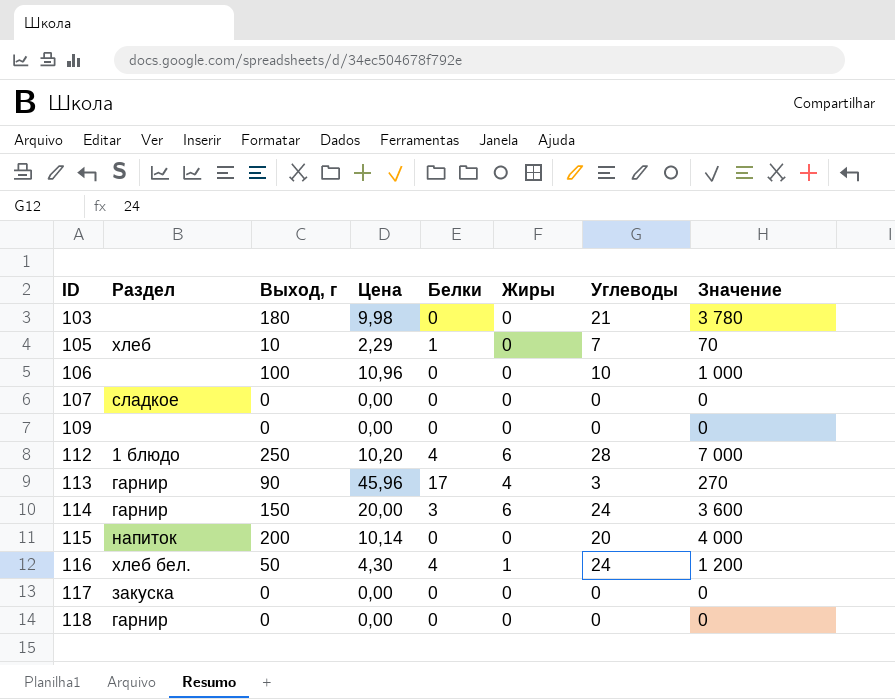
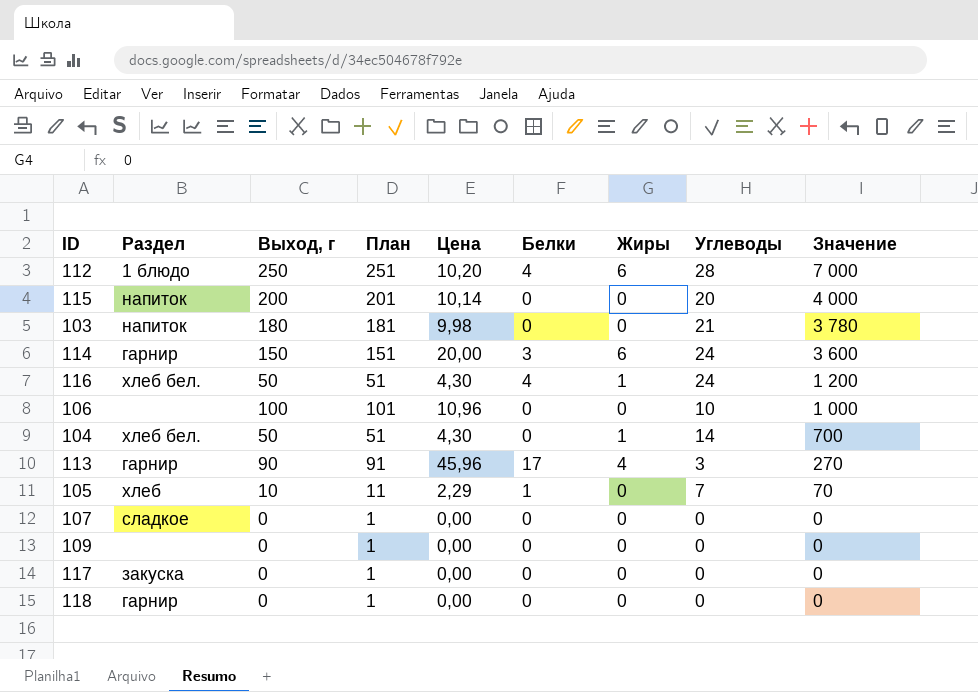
row order: ID ascending -> Значение descending
column План | formula: none -> [Выход, г] + 1
103 | Раздел: none -> напиток
row 104: none -> хлеб бел. | 50 | 51 | 4,30 | 0 | 1 | 14 | 700

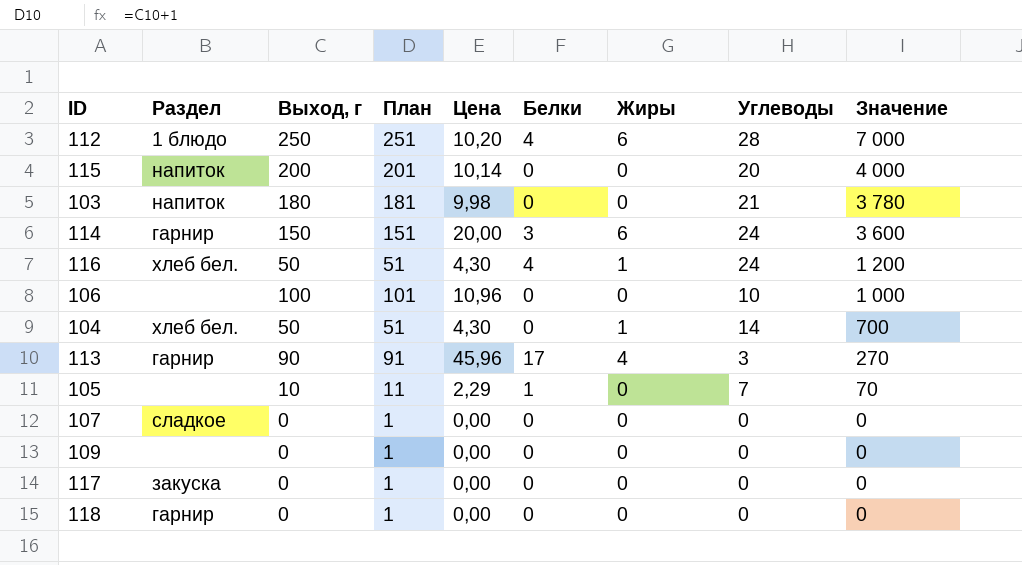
105 | Раздел: хлеб -> none

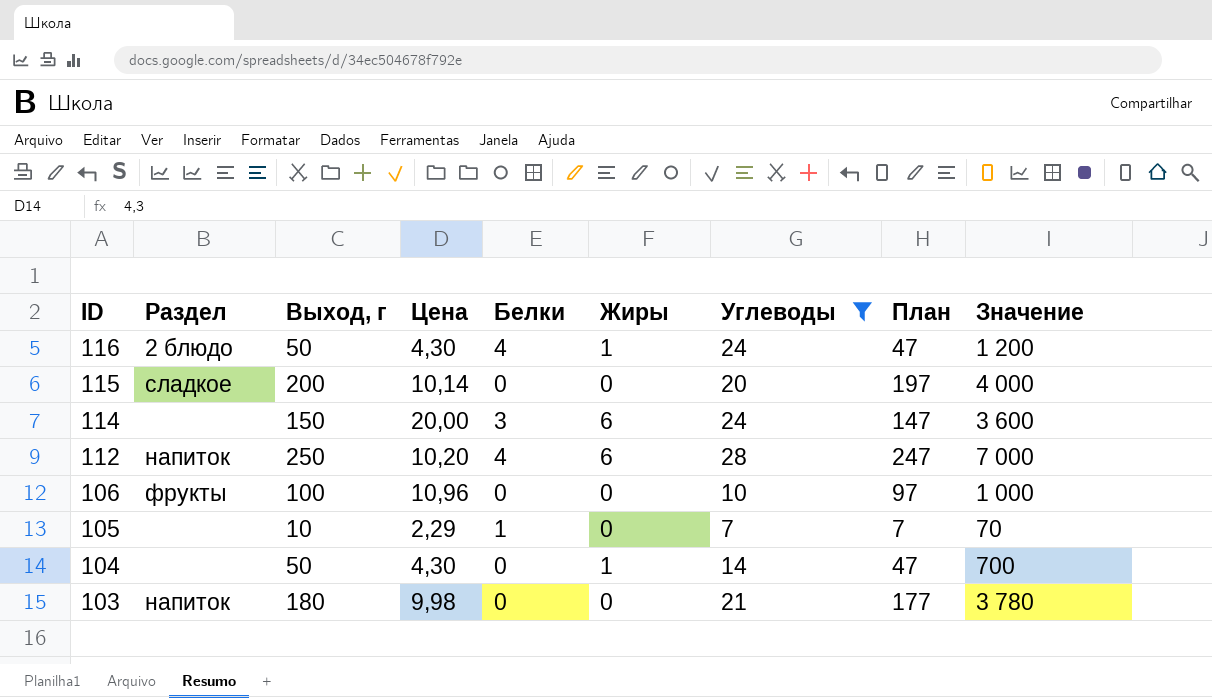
filter: none -> Углеводы >= 7
row order: Значение descending -> ID descending
column План | formula: [Выход, г] + 1 -> [Выход, г] - 3
column План | position: 4 -> 8
116 | Раздел: хлеб бел. -> 2 блюдо
115 | Раздел: напиток -> сладкое
114 | Раздел: гарнир -> none
112 | Раздел: 1 блюдо -> напиток
106 | Раздел: none -> фрукты
104 | Раздел: хлеб бел. -> none

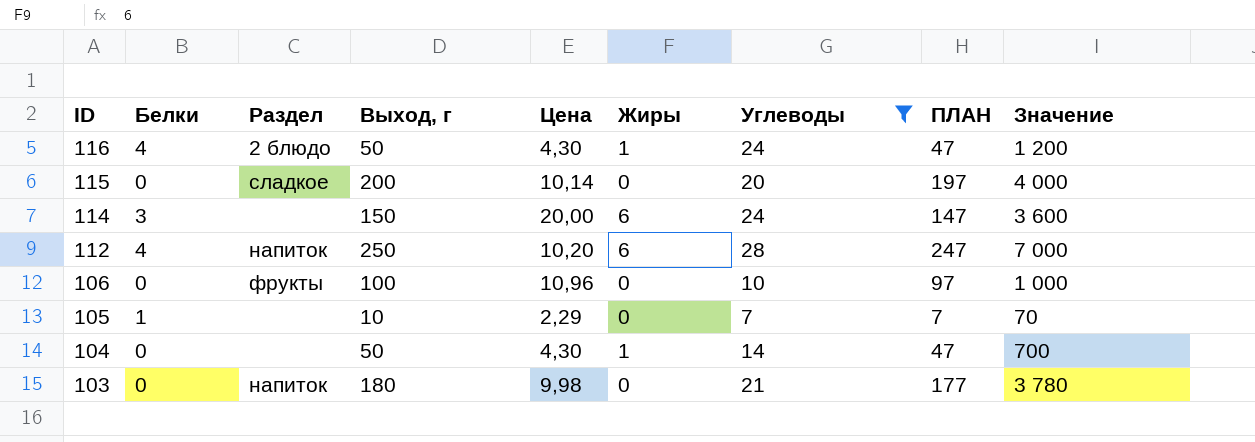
column Белки | position: 5 -> 2
column name: План -> ПЛАН

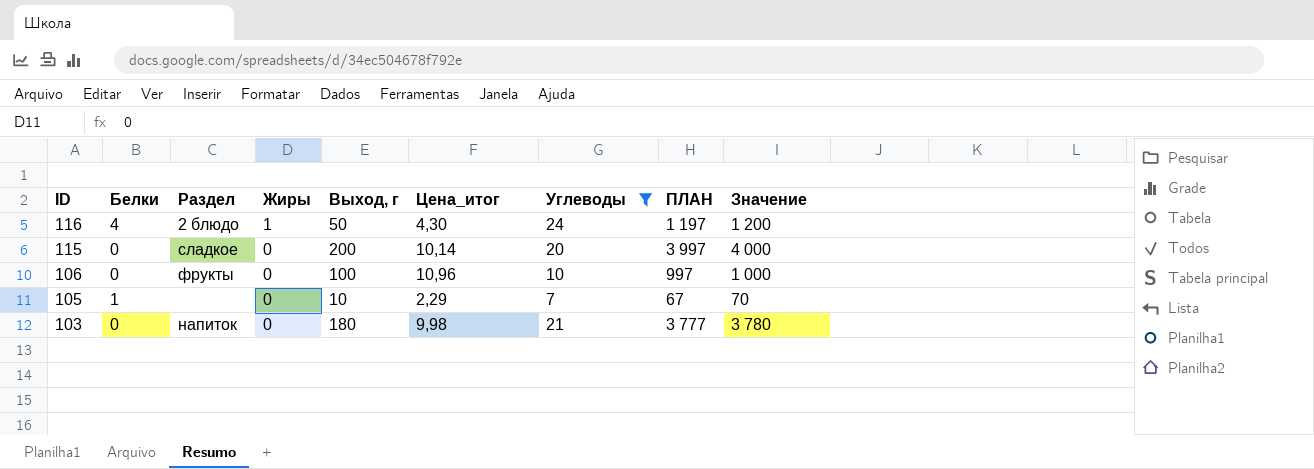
column Жиры | position: 6 -> 4
column name: Цена -> Цена_итог
column ПЛАН | formula: [Выход, г] - 3 -> [Значение] - 3
row 114: 3 | none | 150 | 20,00 | 6 | 24 | 147 | 3 600 -> none
row 112: 4 | напиток | 250 | 10,20 | 6 | 28 | 247 | 7 000 -> none
row 104: 0 | none | 50 | 4,30 | 1 | 14 | 47 | 700 -> none

